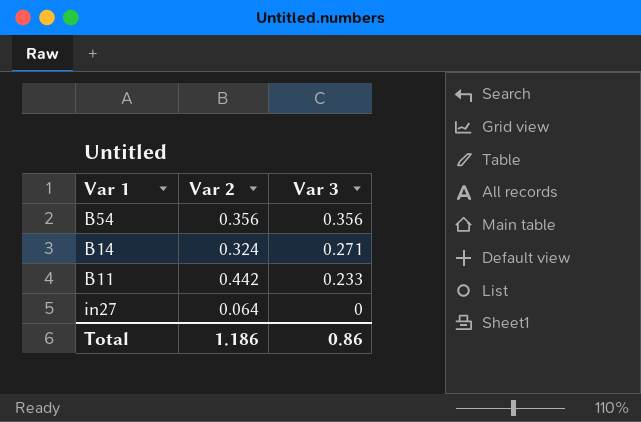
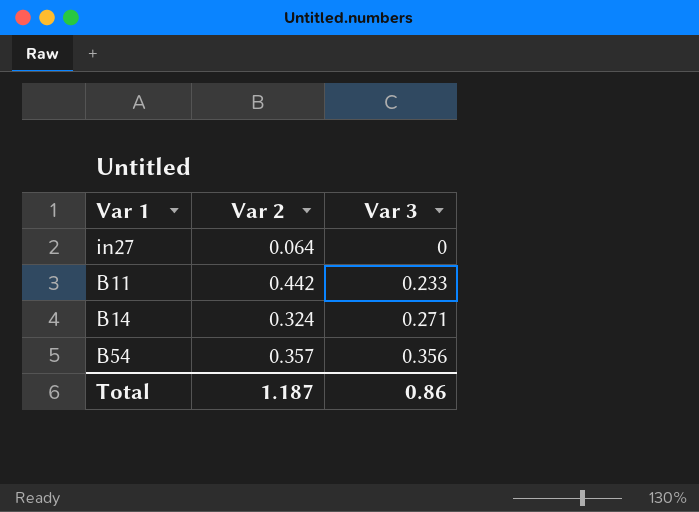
row order: Var 3 descending -> Var 3 ascending
B54 | Var 2: 0.356 -> 0.357
Total | Var 2: 1.186 -> 1.187

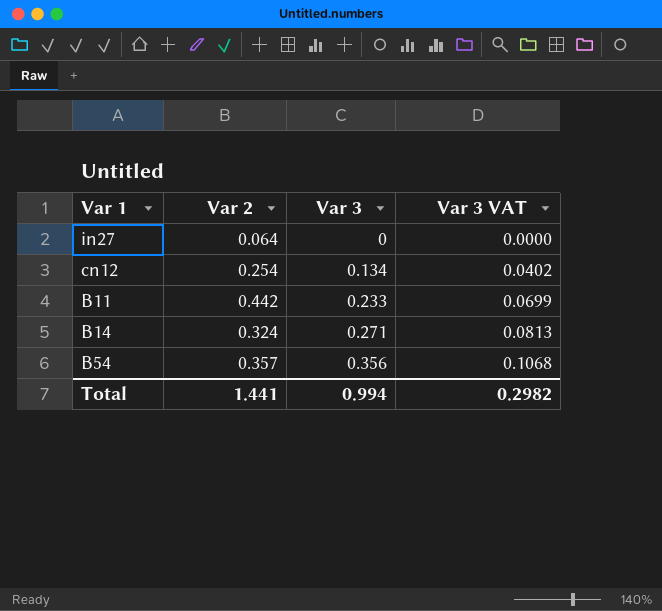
column Var 3 VAT | formula: none -> [Var 3] * 0.3
row cn12: none -> 0.254 | 0.134 | 0.0402
Total | Var 2: 1.187 -> 1.441
Total | Var 3: 0.86 -> 0.994

